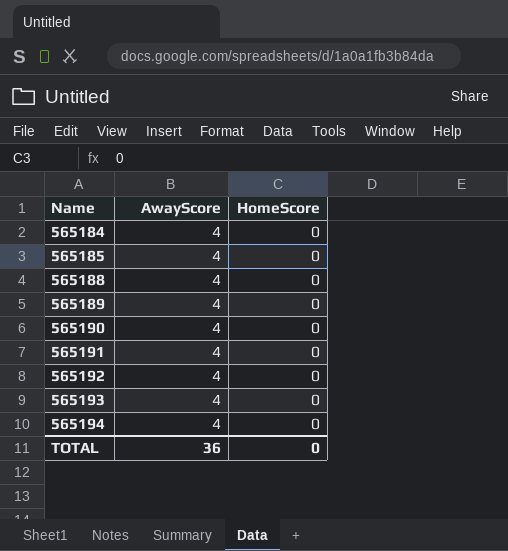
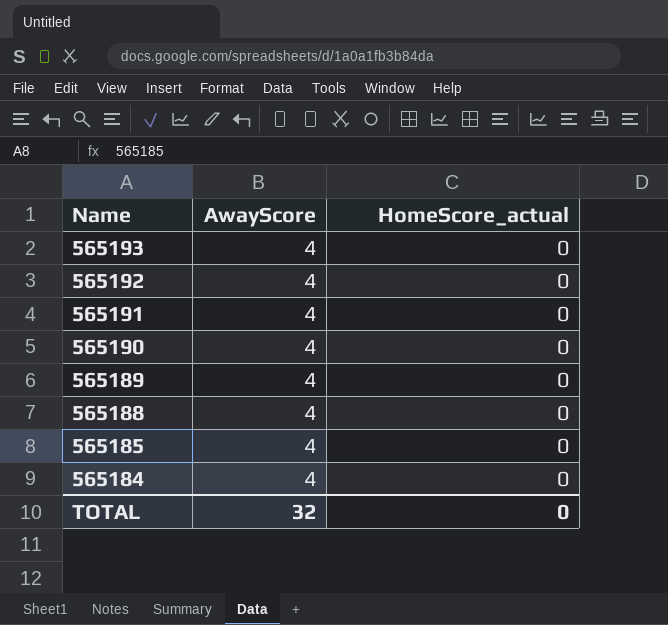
row order: Name ascending -> Name descending
column name: HomeScore -> HomeScore_actual
row 565194: 4 | 0 -> none
TOTAL | AwayScore: 36 -> 32

